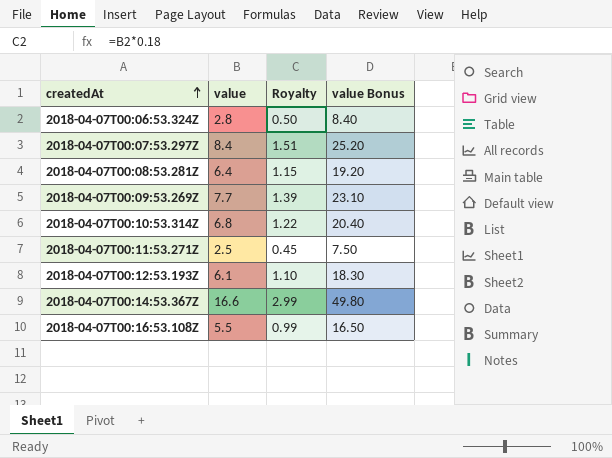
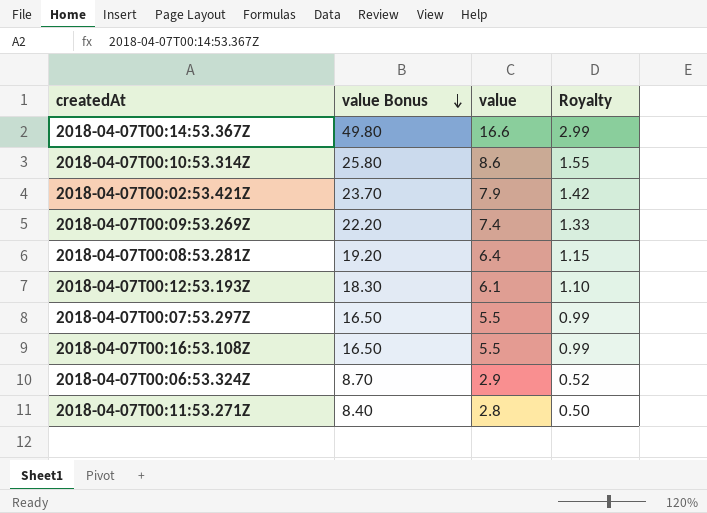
row order: createdAt ascending -> value Bonus descending
column value Bonus | position: 4 -> 2
2018-04-07T00:10:53.314Z | value Bonus: 20.40 -> 25.80
2018-04-07T00:10:53.314Z | value: 6.8 -> 8.6
2018-04-07T00:10:53.314Z | Royalty: 1.22 -> 1.55
row 2018-04-07T00:02:53.421Z: none -> 23.70 | 7.9 | 1.42
2018-04-07T00:09:53.269Z | value Bonus: 23.10 -> 22.20
2018-04-07T00:09:53.269Z | value: 7.7 -> 7.4
2018-04-07T00:09:53.269Z | Royalty: 1.39 -> 1.33
2018-04-07T00:07:53.297Z | value Bonus: 25.20 -> 16.50
2018-04-07T00:07:53.297Z | value: 8.4 -> 5.5
2018-04-07T00:07:53.297Z | Royalty: 1.51 -> 0.99
2018-04-07T00:06:53.324Z | value Bonus: 8.40 -> 8.70
2018-04-07T00:06:53.324Z | value: 2.8 -> 2.9
2018-04-07T00:06:53.324Z | Royalty: 0.50 -> 0.52
2018-04-07T00:11:53.271Z | value Bonus: 7.50 -> 8.40
2018-04-07T00:11:53.271Z | value: 2.5 -> 2.8
2018-04-07T00:11:53.271Z | Royalty: 0.45 -> 0.50

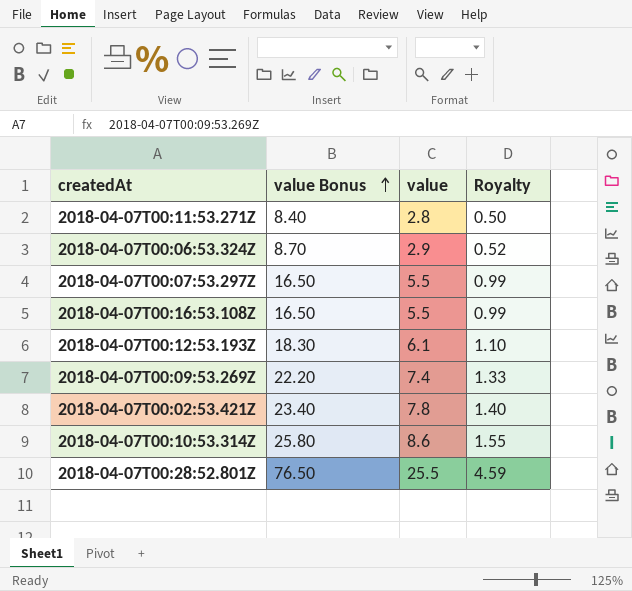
row order: value Bonus descending -> value Bonus ascending
row 2018-04-07T00:14:53.367Z: 49.80 | 16.6 | 2.99 -> none
row 2018-04-07T00:08:53.281Z: 19.20 | 6.4 | 1.15 -> none
2018-04-07T00:02:53.421Z | value Bonus: 23.70 -> 23.40
2018-04-07T00:02:53.421Z | value: 7.9 -> 7.8
2018-04-07T00:02:53.421Z | Royalty: 1.42 -> 1.40
row 2018-04-07T00:28:52.801Z: none -> 76.50 | 25.5 | 4.59

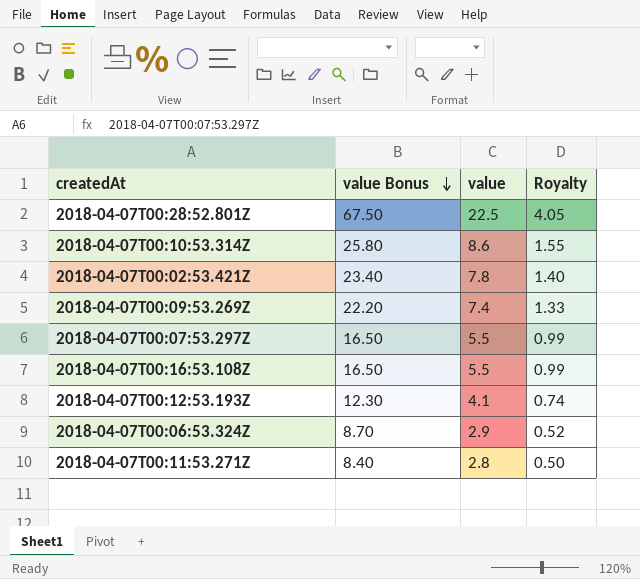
row order: value Bonus ascending -> value Bonus descending
2018-04-07T00:28:52.801Z | value Bonus: 76.50 -> 67.50
2018-04-07T00:28:52.801Z | value: 25.5 -> 22.5
2018-04-07T00:28:52.801Z | Royalty: 4.59 -> 4.05
2018-04-07T00:12:53.193Z | value Bonus: 18.30 -> 12.30
2018-04-07T00:12:53.193Z | value: 6.1 -> 4.1
2018-04-07T00:12:53.193Z | Royalty: 1.10 -> 0.74

